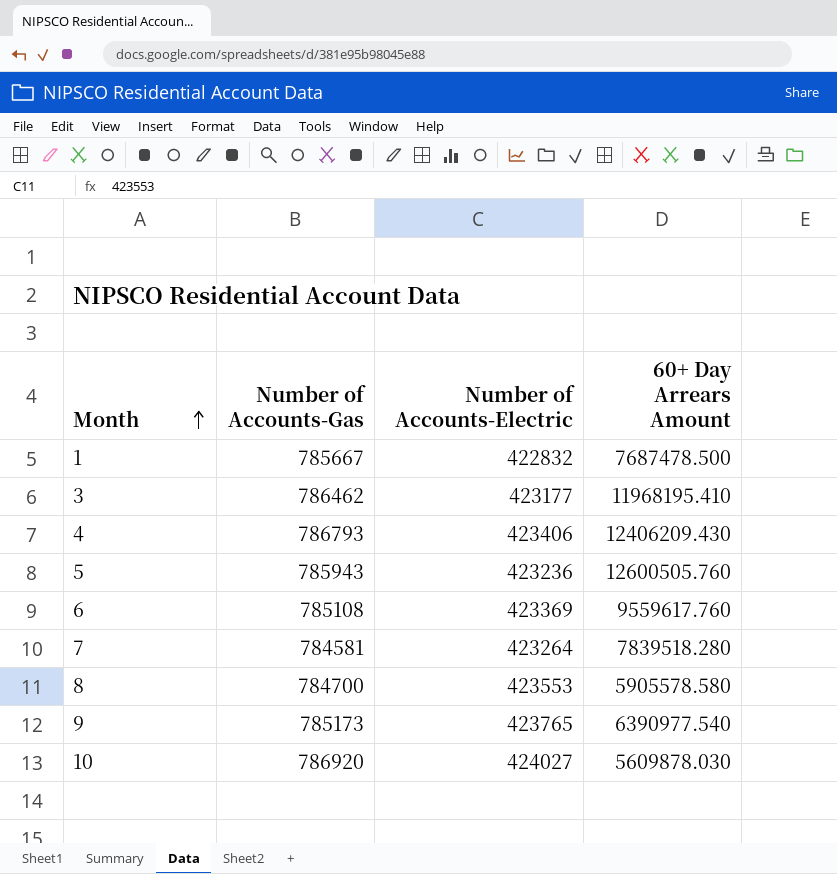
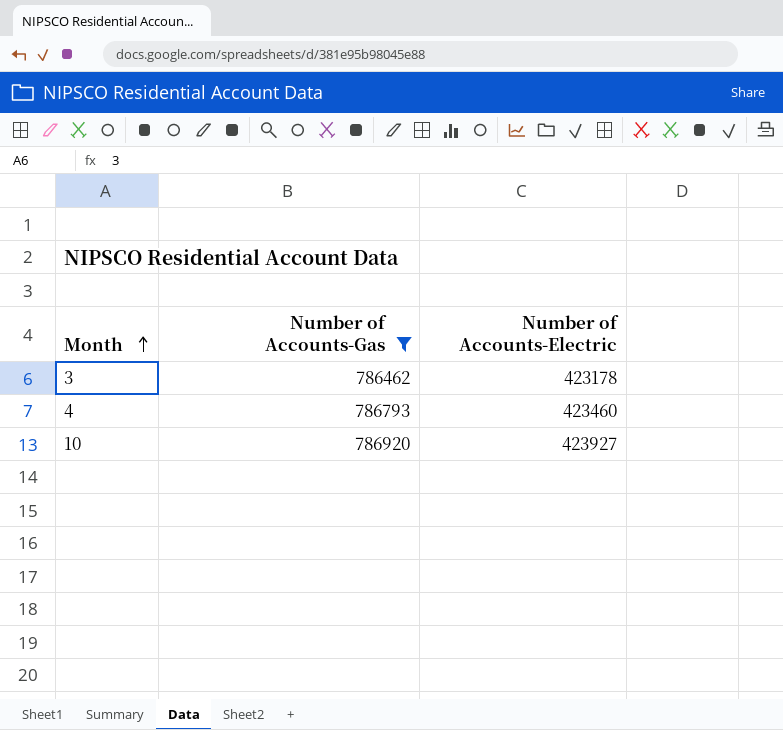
filter: none -> Number of Accounts-Gas >= 786462
column 60+ Day Arrears Amount | position: 4 -> none
3 | Number of Accounts-Electric: 423177 -> 423178
4 | Number of Accounts-Electric: 423406 -> 423460
10 | Number of Accounts-Electric: 424027 -> 423927

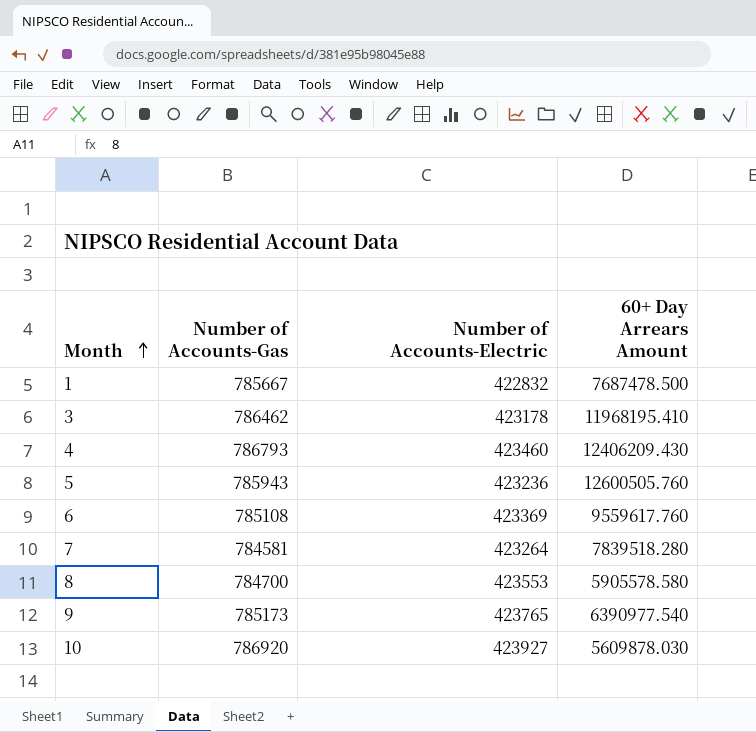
filter: Number of Accounts-Gas >= 786462 -> none
column 60+ Day Arrears Amount | position: none -> 4

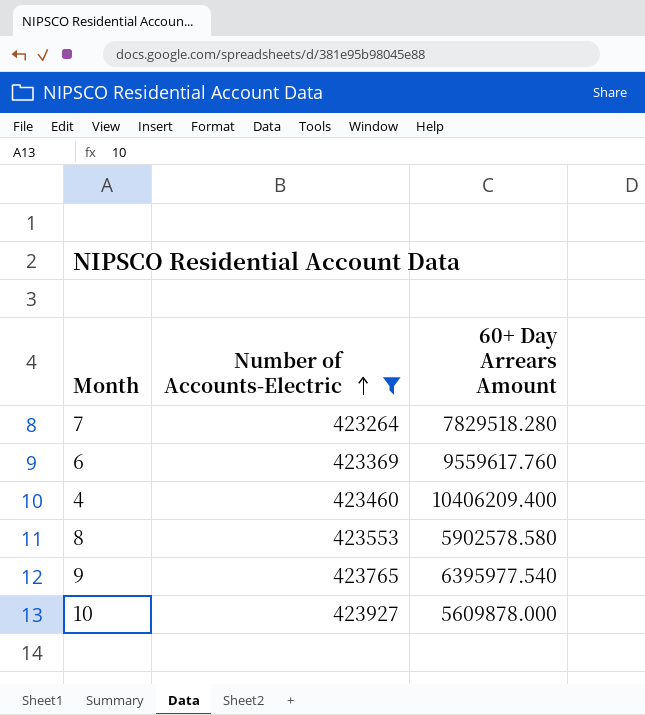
filter: none -> Number of Accounts-Electric >= 423264
row order: Month ascending -> Number of Accounts-Electric ascending
column Number of Accounts-Gas | position: 2 -> none
7 | 60+ Day Arrears Amount: 7839518.280 -> 7829518.280
4 | 60+ Day Arrears Amount: 12406209.430 -> 10406209.400
8 | 60+ Day Arrears Amount: 5905578.580 -> 5902578.580
9 | 60+ Day Arrears Amount: 6390977.540 -> 6395977.540
10 | 60+ Day Arrears Amount: 5609878.030 -> 5609878.000

